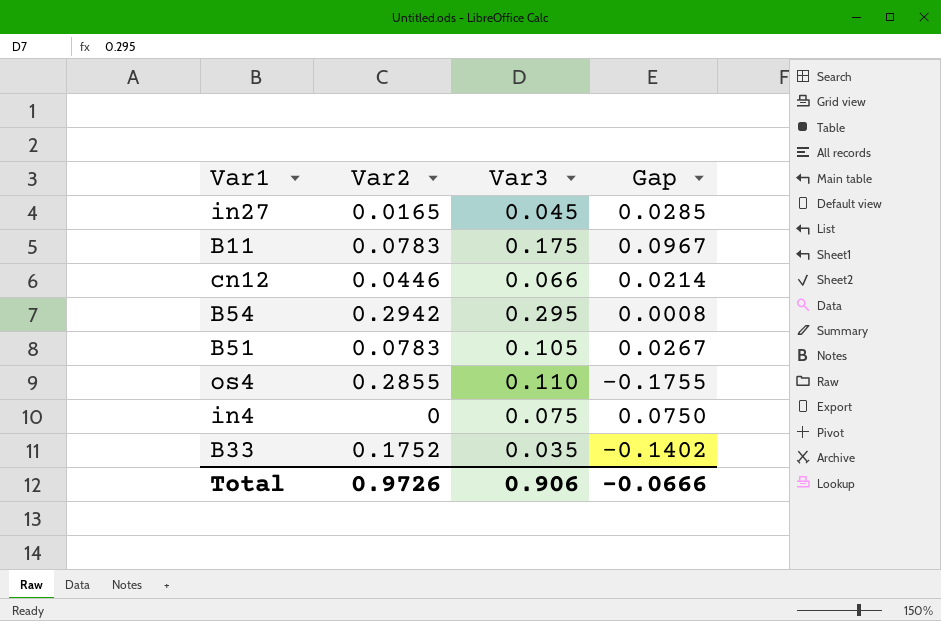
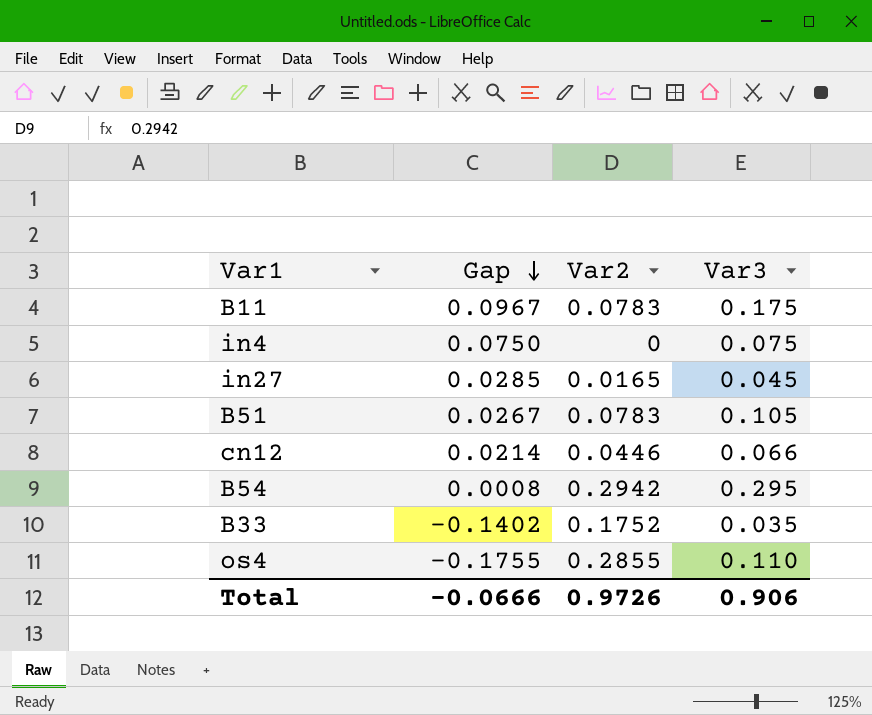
row order: none -> Gap descending
column Gap | position: 4 -> 2

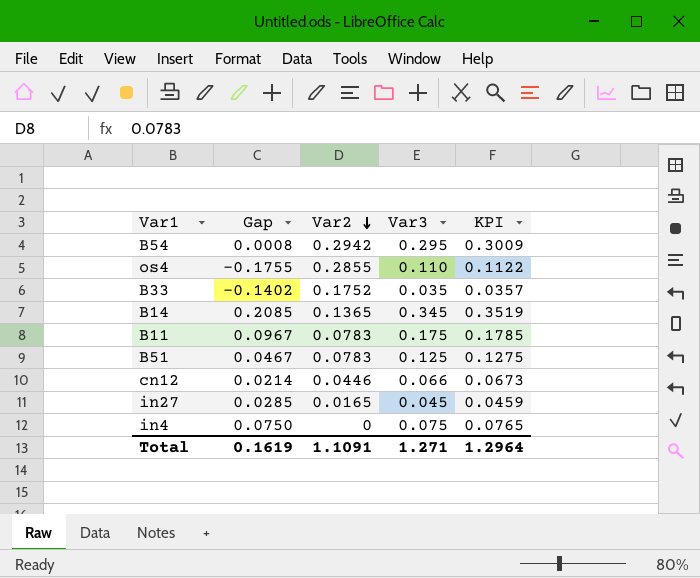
row order: Gap descending -> Var2 descending
column KPI | formula: none -> [Var3] * 1.02
row B14: none -> 0.2085 | 0.1365 | 0.345 | 0.3519
B51 | Gap: 0.0267 -> 0.0467
B51 | Var3: 0.105 -> 0.125
Total | Gap: -0.0666 -> 0.1619
Total | Var2: 0.9726 -> 1.1091
Total | Var3: 0.906 -> 1.271

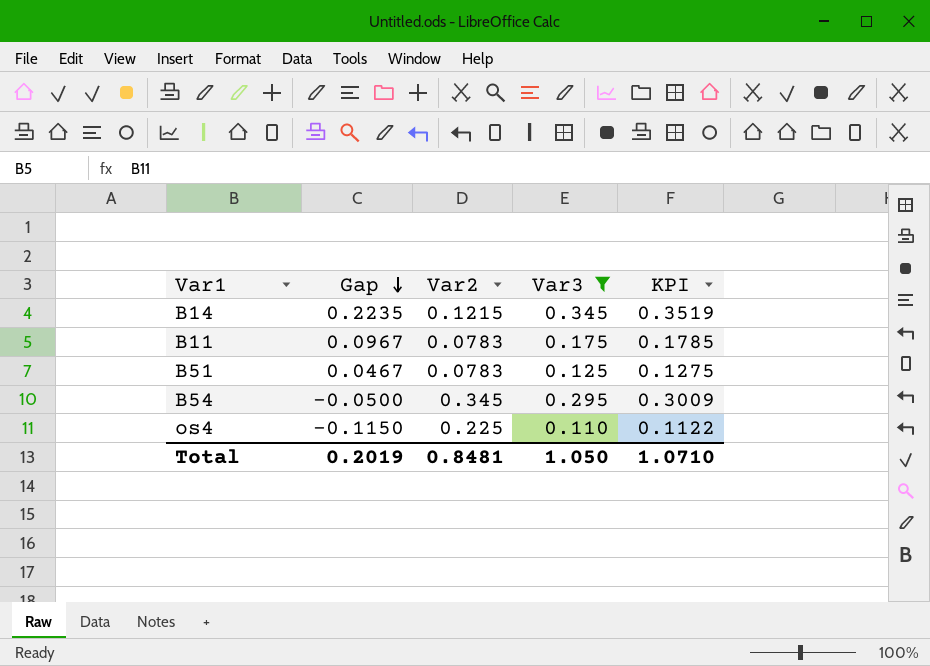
filter: none -> Var3 >= 0.110
row order: Var2 descending -> Gap descending
B14 | Gap: 0.2085 -> 0.2235
B14 | Var2: 0.1365 -> 0.1215
B54 | Gap: 0.0008 -> -0.0500
B54 | Var2: 0.2942 -> 0.345
os4 | Gap: -0.1755 -> -0.1150
os4 | Var2: 0.2855 -> 0.225
Total | Gap: 0.1619 -> 0.2019
Total | Var2: 1.1091 -> 0.8481
Total | Var3: 1.271 -> 1.050
Total | KPI: 1.2964 -> 1.0710

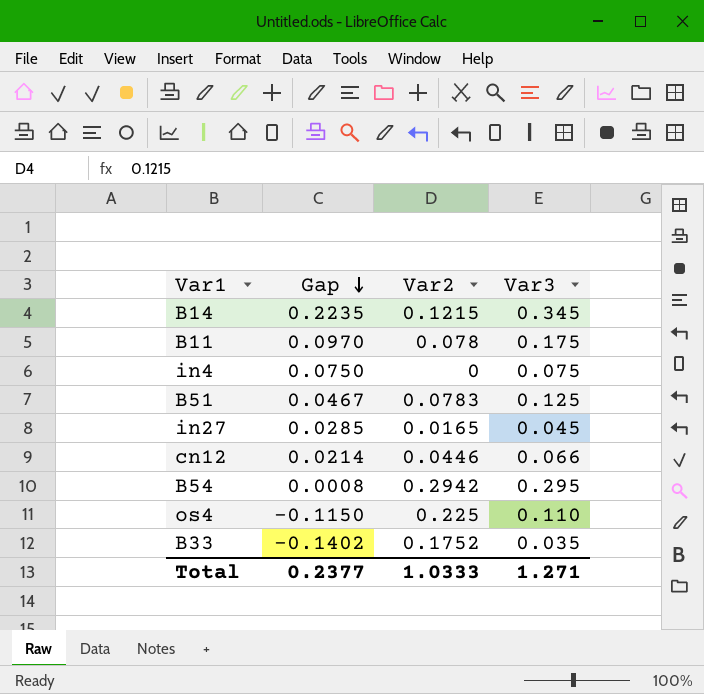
filter: Var3 >= 0.110 -> none
column KPI | formula: [Var3] * 1.02 -> none
B11 | Gap: 0.0967 -> 0.0970
B11 | Var2: 0.0783 -> 0.078
B54 | Gap: -0.0500 -> 0.0008
B54 | Var2: 0.345 -> 0.2942
Total | Gap: 0.2019 -> 0.2377
Total | Var2: 0.8481 -> 1.0333
Total | Var3: 1.050 -> 1.271

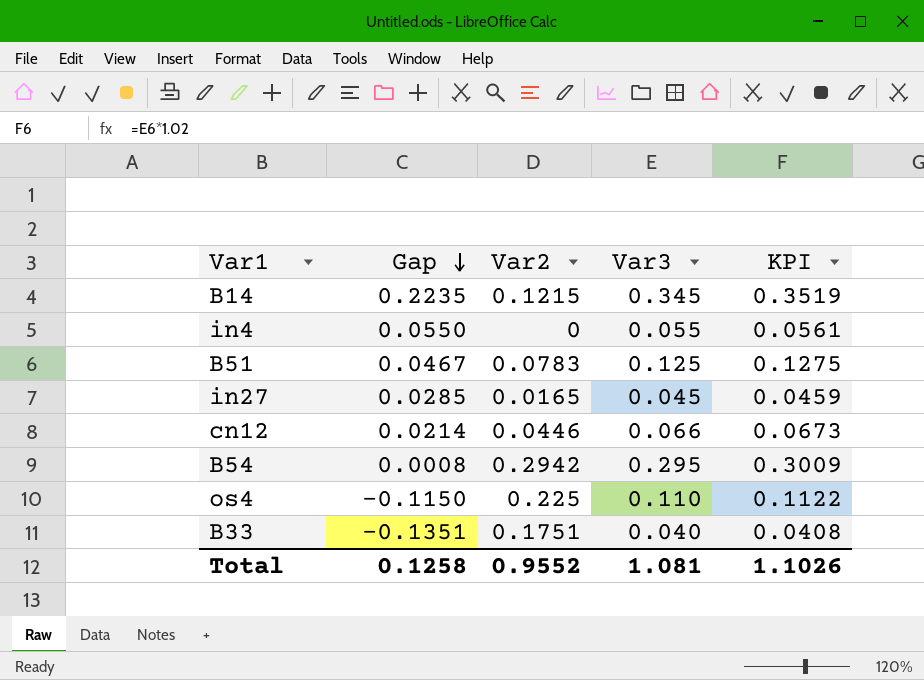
column KPI | formula: none -> [Var3] * 1.02
row B11: 0.0970 | 0.078 | 0.175 -> none
in4 | Gap: 0.0750 -> 0.0550
in4 | Var3: 0.075 -> 0.055
B33 | Gap: -0.1402 -> -0.1351
B33 | Var2: 0.1752 -> 0.1751
B33 | Var3: 0.035 -> 0.040
Total | Gap: 0.2377 -> 0.1258
Total | Var2: 1.0333 -> 0.9552
Total | Var3: 1.271 -> 1.081

